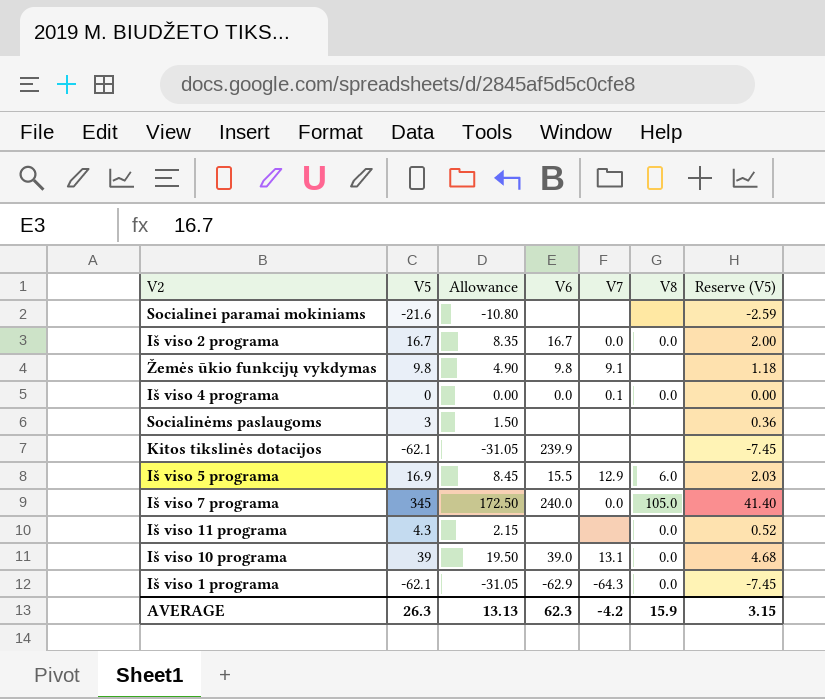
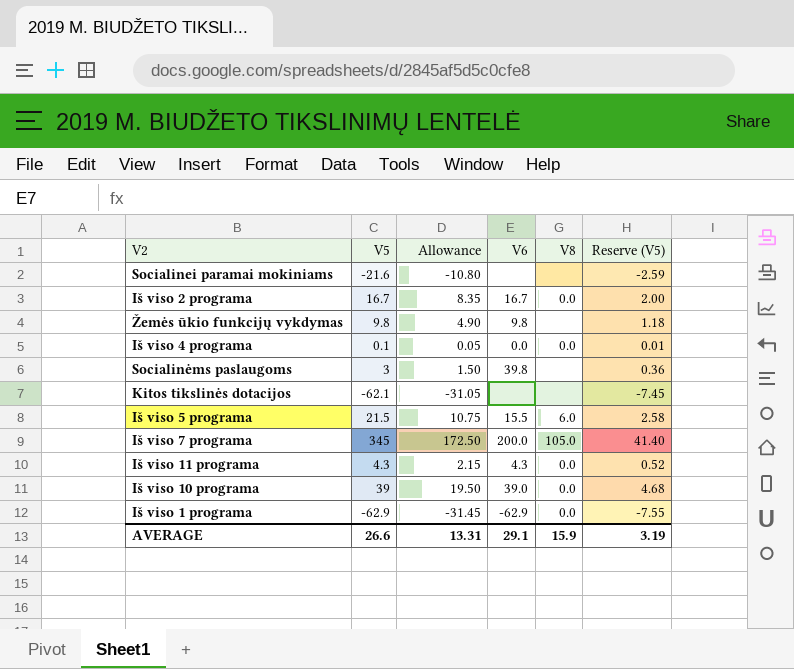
column V7 | position: 5 -> none
Iš viso 4 programa | V5: 0 -> 0.1
Iš viso 4 programa | Allowance: 0.00 -> 0.05
Iš viso 4 programa | Reserve (V5): 0.00 -> 0.01
Socialinėms paslaugoms | V6: none -> 39.8
Kitos tikslinės dotacijos | V6: 239.9 -> none
Iš viso 5 programa | V5: 16.9 -> 21.5
Iš viso 5 programa | Allowance: 8.45 -> 10.75
Iš viso 5 programa | Reserve (V5): 2.03 -> 2.58
Iš viso 7 programa | V6: 240.0 -> 200.0
Iš viso 11 programa | V6: none -> 4.3
Iš viso 1 programa | V5: -62.1 -> -62.9
Iš viso 1 programa | Allowance: -31.05 -> -31.45
Iš viso 1 programa | Reserve (V5): -7.45 -> -7.55
AVERAGE | V5: 26.3 -> 26.6
AVERAGE | Allowance: 13.13 -> 13.31
AVERAGE | V6: 62.3 -> 29.1
AVERAGE | Reserve (V5): 3.15 -> 3.19

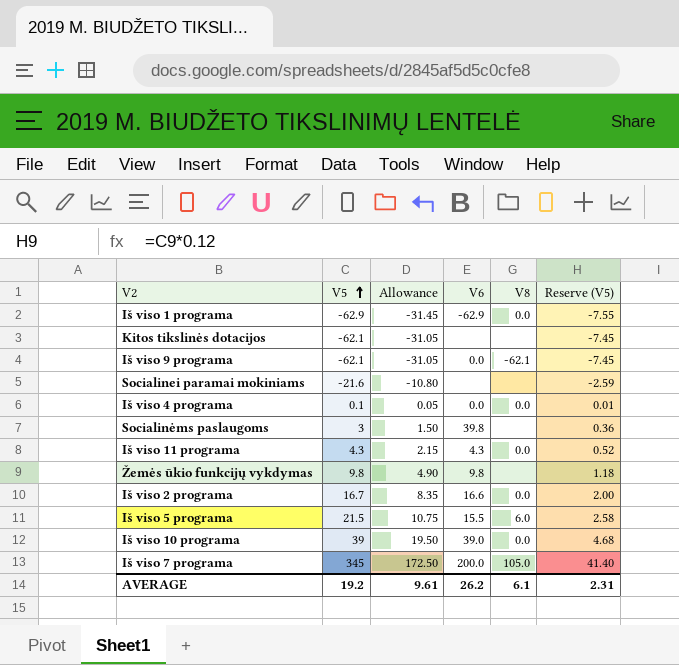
row order: none -> V5 ascending
row Iš viso 9 programa: none -> -62.1 | -31.05 | 0.0 | -62.1 | -7.45
Iš viso 2 programa | V6: 16.7 -> 16.6
AVERAGE | V5: 26.6 -> 19.2
AVERAGE | Allowance: 13.31 -> 9.61
AVERAGE | V6: 29.1 -> 26.2
AVERAGE | V8: 15.9 -> 6.1
AVERAGE | Reserve (V5): 3.19 -> 2.31

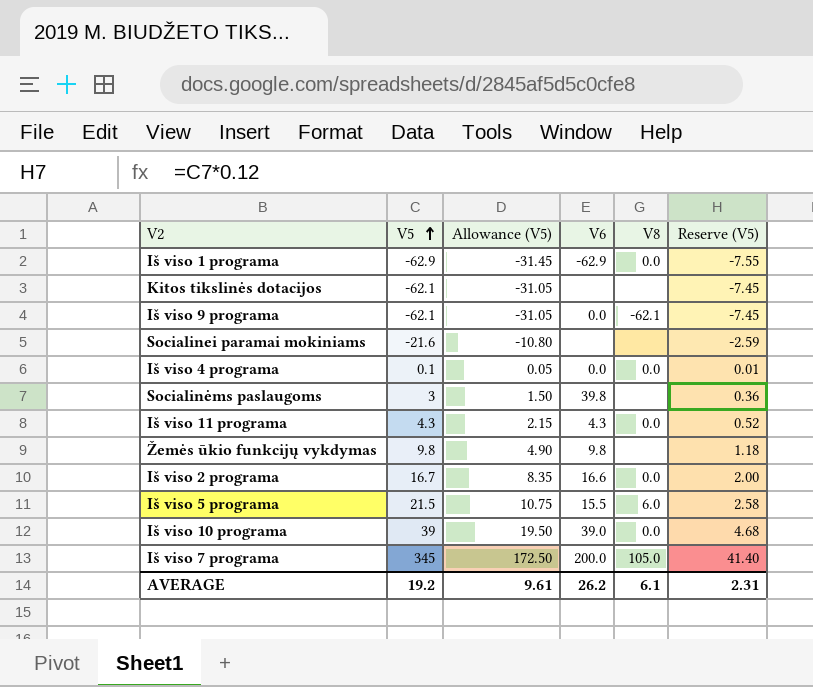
column name: Allowance -> Allowance (V5)

